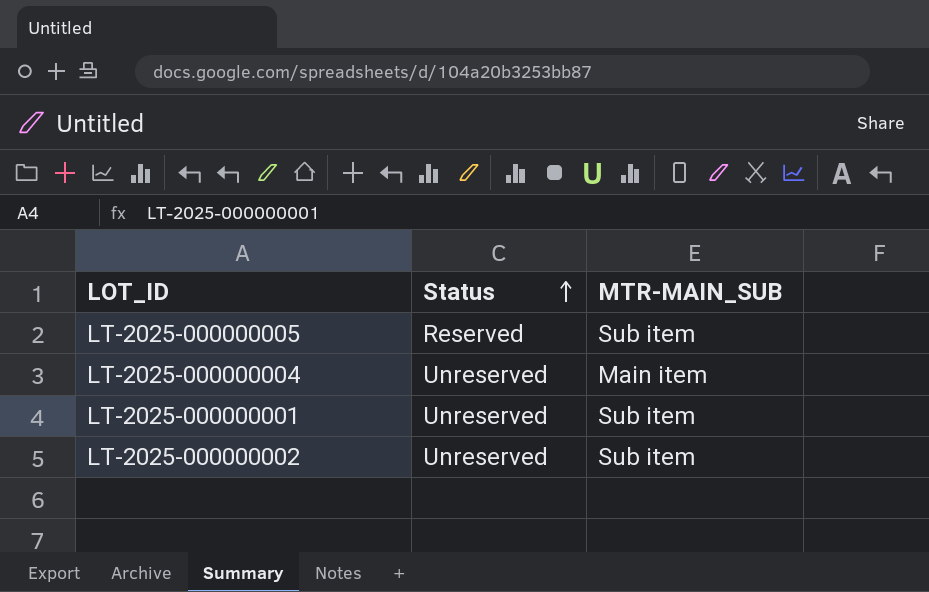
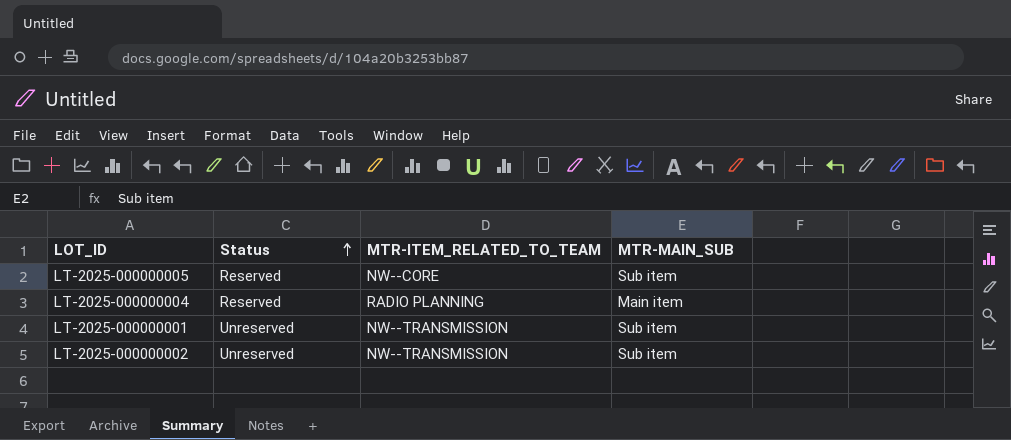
column MTR-ITEM_RELATED_TO_TEAM | position: none -> 3
LT-2025-000000004 | Status: Unreserved -> Reserved

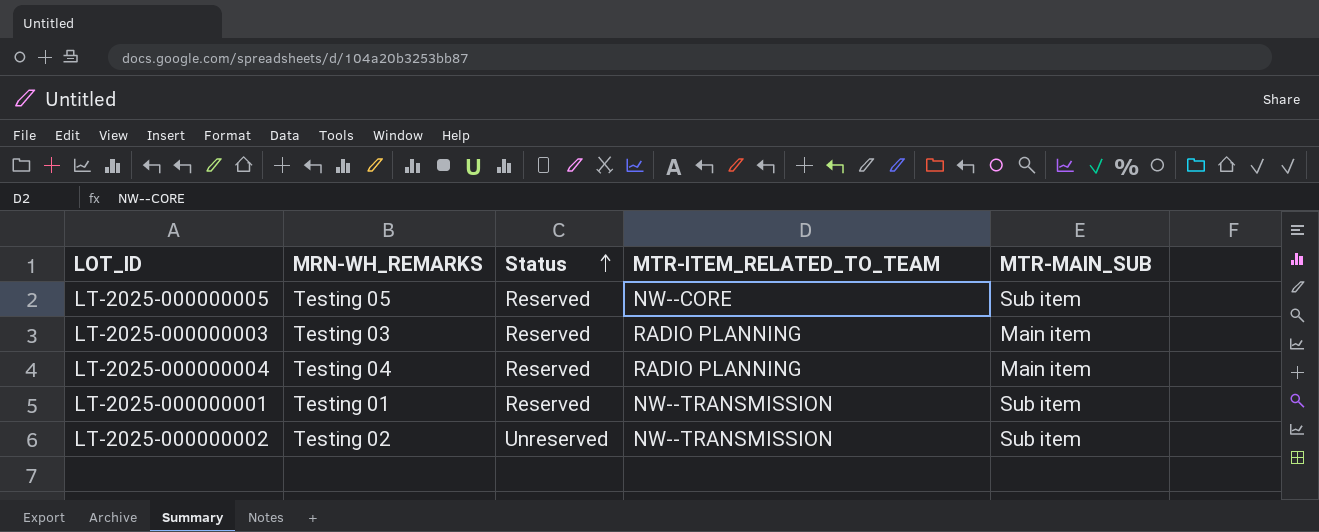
column MRN-WH_REMARKS | position: none -> 2
row LT-2025-000000003: none -> Testing 03 | Reserved | RADIO PLANNING | Main item
LT-2025-000000001 | Status: Unreserved -> Reserved

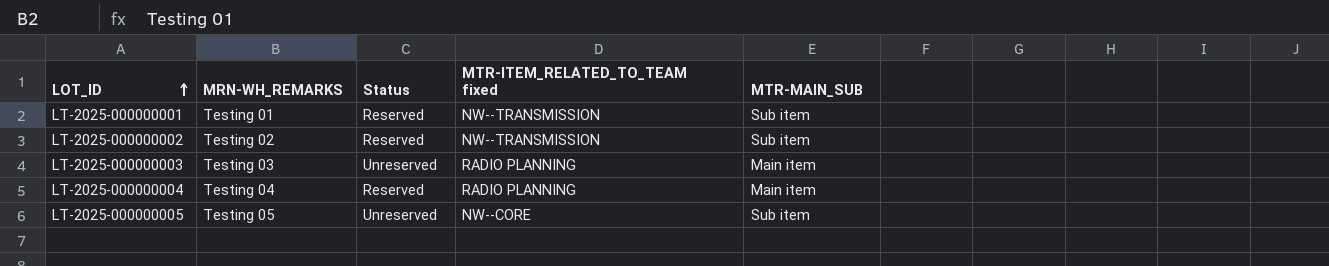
row order: Status ascending -> LOT_ID ascending
column name: MTR-ITEM_RELATED_TO_TEAM -> MTR-ITEM_RELATED_TO_TEAM fixed
LT-2025-000000002 | Status: Unreserved -> Reserved
LT-2025-000000003 | Status: Reserved -> Unreserved
LT-2025-000000005 | Status: Reserved -> Unreserved

